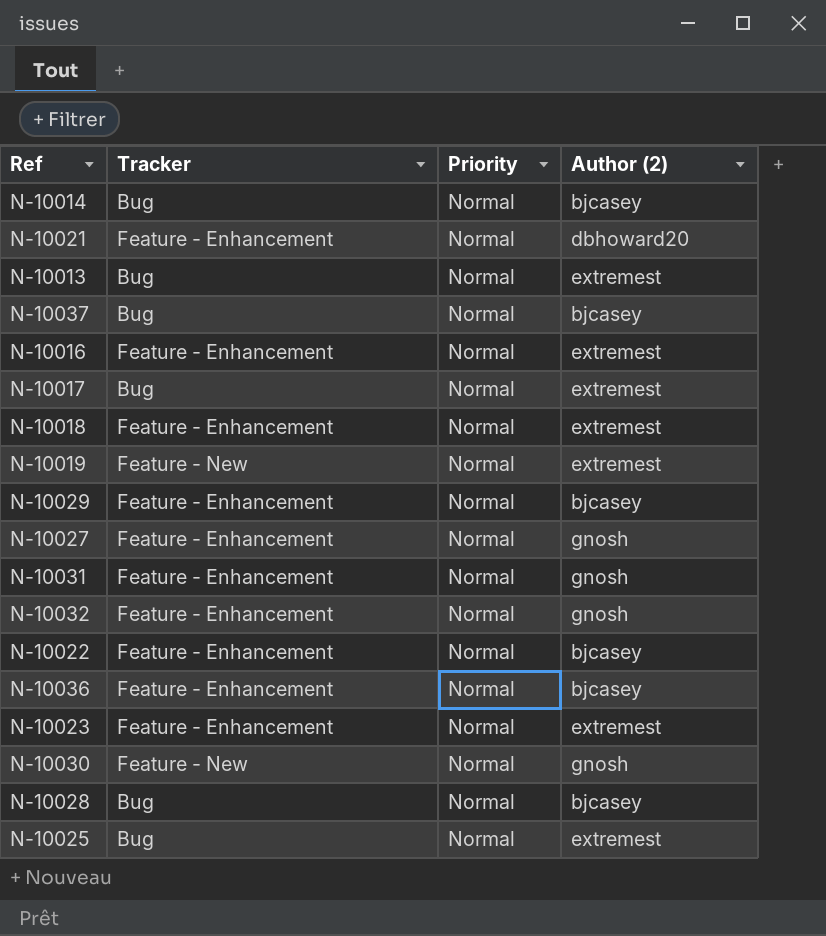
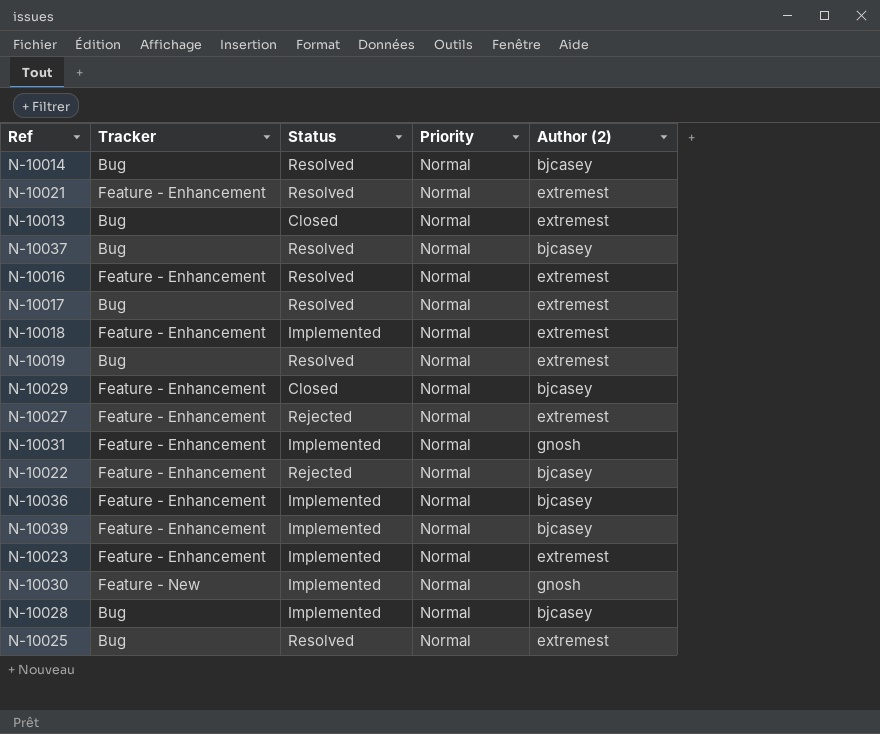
column Status | position: none -> 3
row N-10032: Feature - Enhancement | Normal | gnosh -> none
N-10021 | Author (2): dbhoward20 -> extremest
N-10019 | Tracker: Feature - New -> Bug
N-10027 | Author (2): gnosh -> extremest
row N-10039: none -> Feature - Enhancement | Implemented | Normal | bjcasey

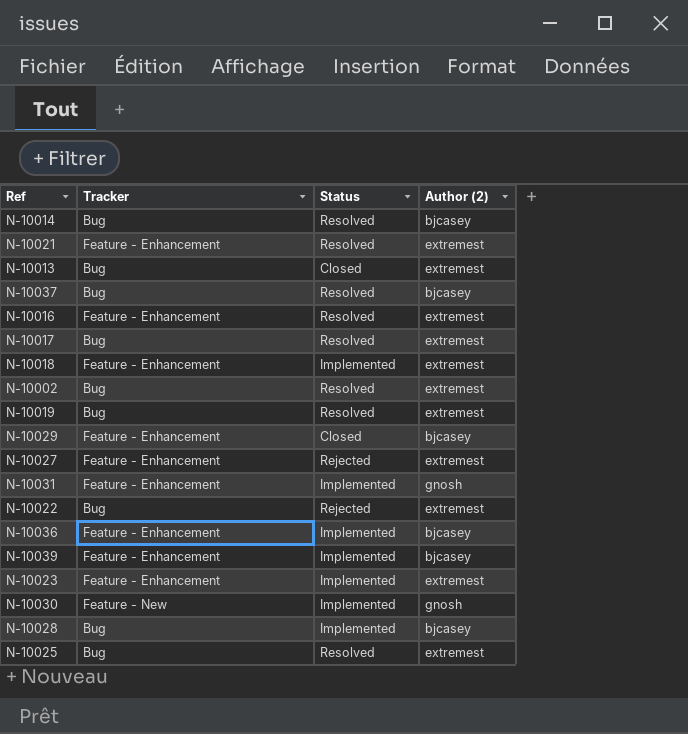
column Priority | position: 4 -> none
row N-10002: none -> Bug | Resolved | extremest
N-10022 | Tracker: Feature - Enhancement -> Bug
N-10022 | Author (2): bjcasey -> extremest

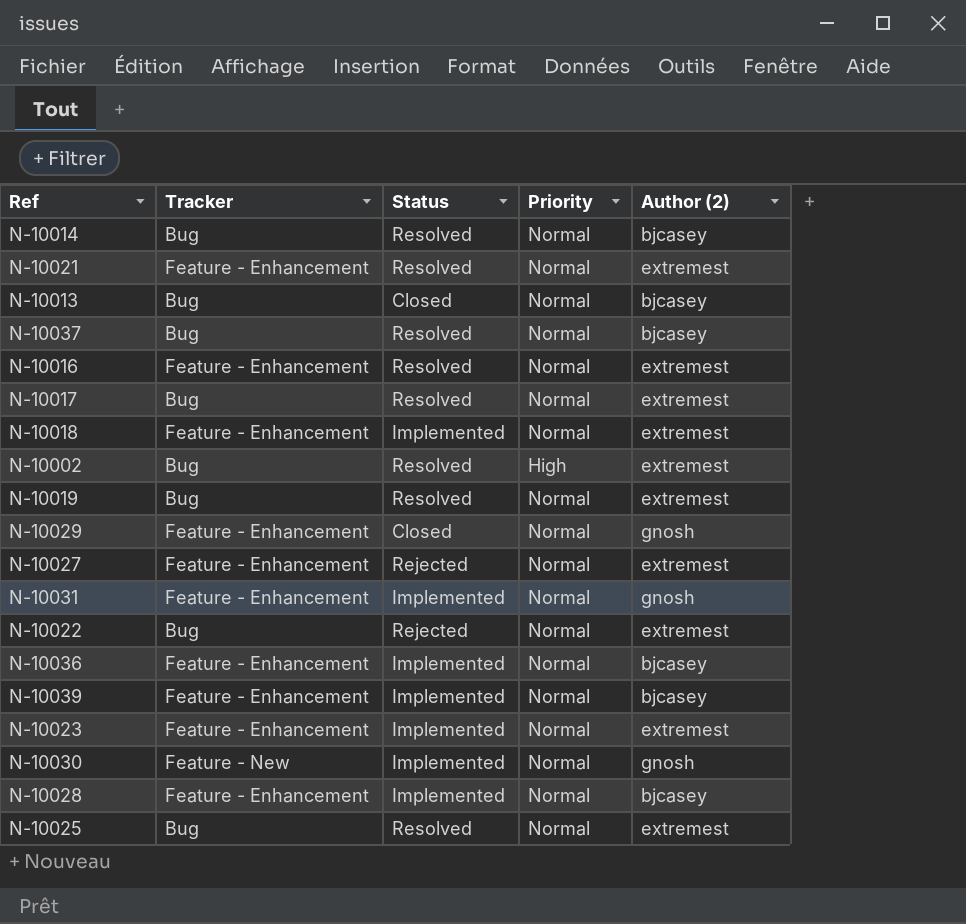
column Priority | position: none -> 4
N-10013 | Author (2): extremest -> bjcasey
N-10029 | Author (2): bjcasey -> gnosh
N-10028 | Tracker: Bug -> Feature - Enhancement

